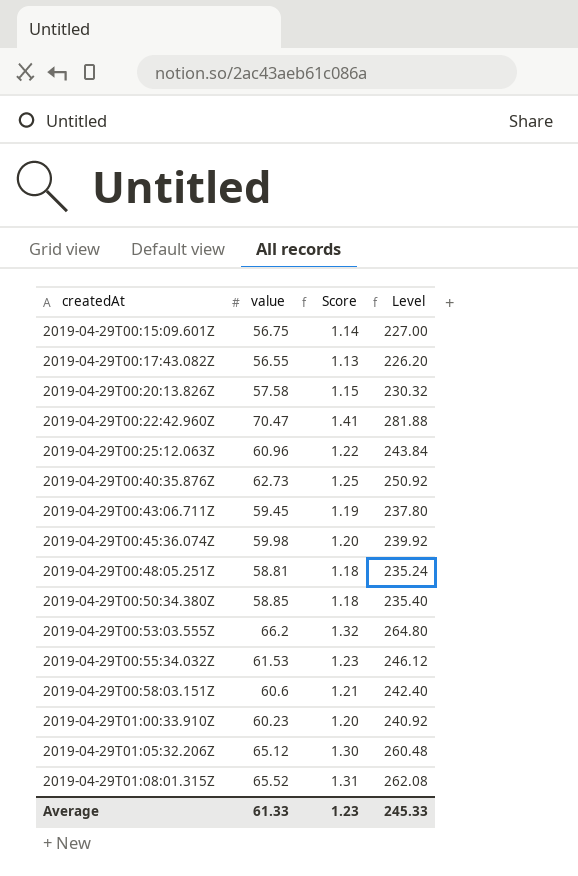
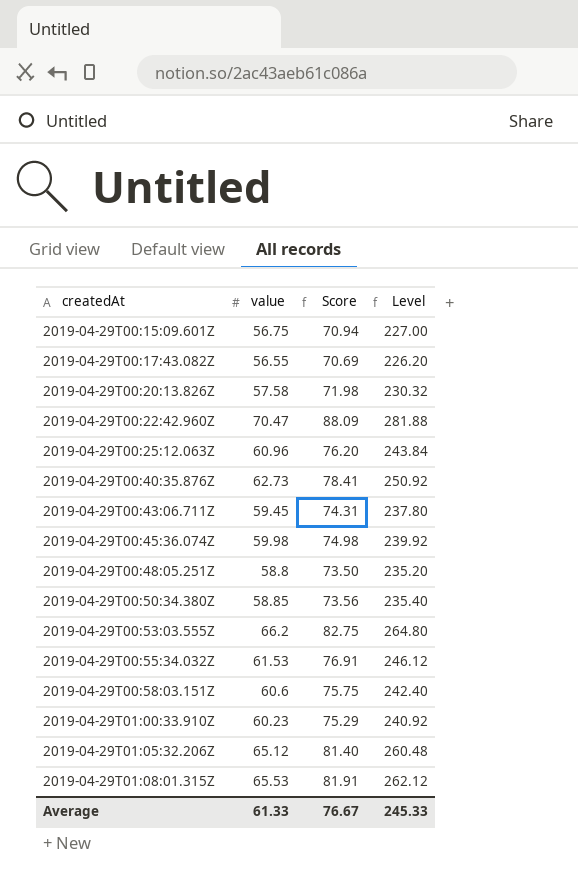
column Score | formula: [value] * 0.02 -> [value] * 1.25
2019-04-29T00:48:05.251Z | value: 58.81 -> 58.8
2019-04-29T00:48:05.251Z | Level: 235.24 -> 235.20
2019-04-29T01:08:01.315Z | value: 65.52 -> 65.53
2019-04-29T01:08:01.315Z | Level: 262.08 -> 262.12
Average | Score: 1.23 -> 76.67

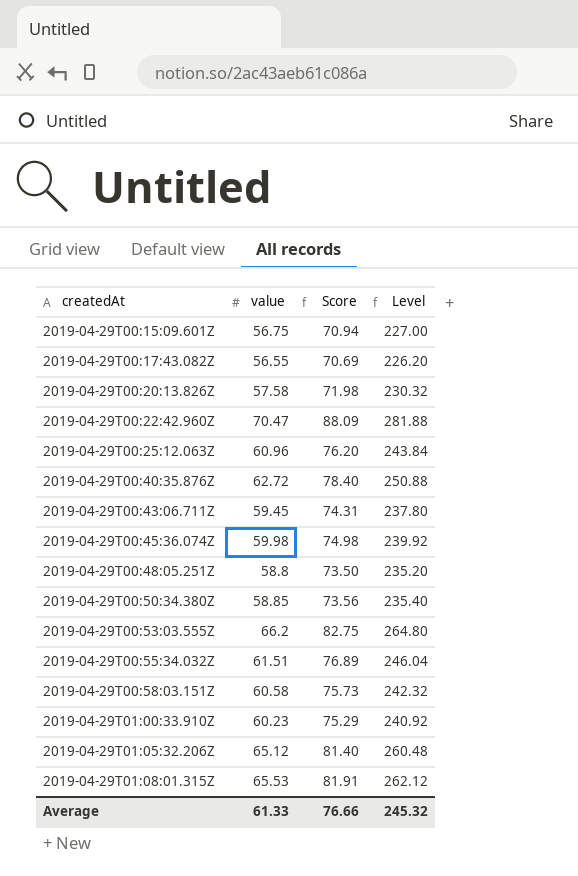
2019-04-29T00:40:35.876Z | value: 62.73 -> 62.72
2019-04-29T00:40:35.876Z | Score: 78.41 -> 78.40
2019-04-29T00:40:35.876Z | Level: 250.92 -> 250.88
2019-04-29T00:55:34.032Z | value: 61.53 -> 61.51
2019-04-29T00:55:34.032Z | Score: 76.91 -> 76.89
2019-04-29T00:55:34.032Z | Level: 246.12 -> 246.04
2019-04-29T00:58:03.151Z | value: 60.6 -> 60.58
2019-04-29T00:58:03.151Z | Score: 75.75 -> 75.73
2019-04-29T00:58:03.151Z | Level: 242.40 -> 242.32
Average | Score: 76.67 -> 76.66
Average | Level: 245.33 -> 245.32

